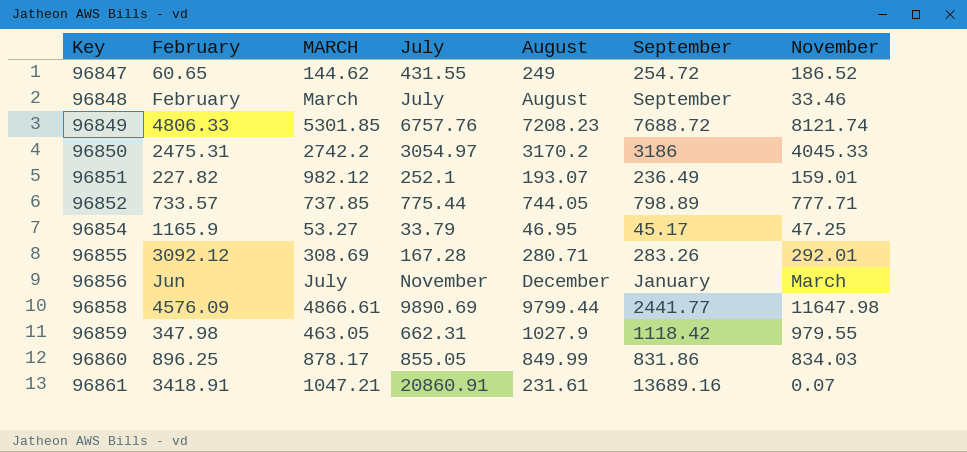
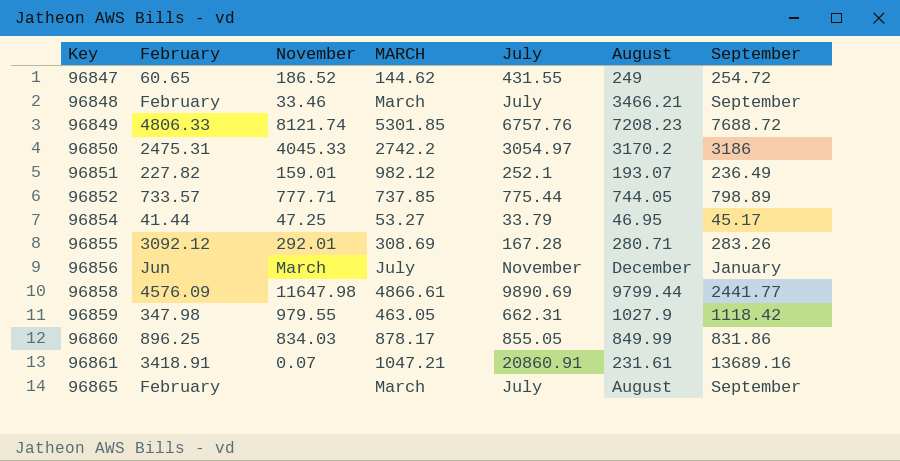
column November | position: 7 -> 3
96848 | August: August -> 3466.21
96854 | February: 1165.9 -> 41.44
row 96865: none -> February | none | March | July | August | September

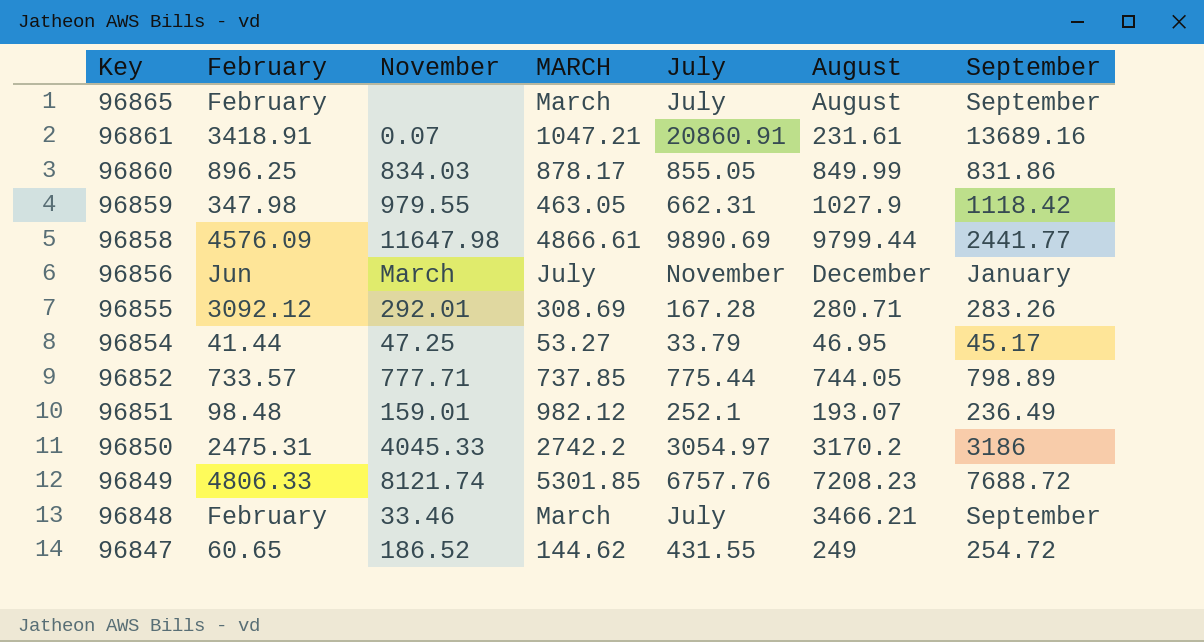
row order: Key ascending -> Key descending
96851 | February: 227.82 -> 98.48

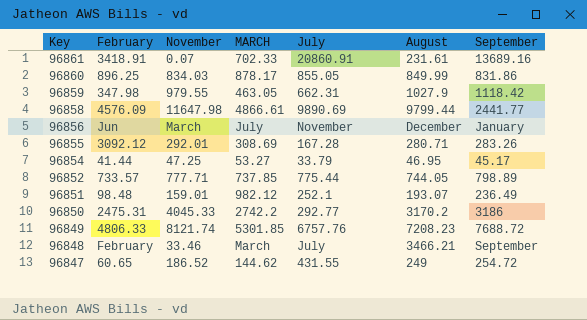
row 96865: February | none | March | July | August | September -> none
96861 | MARCH: 1047.21 -> 702.33
96850 | July: 3054.97 -> 292.77

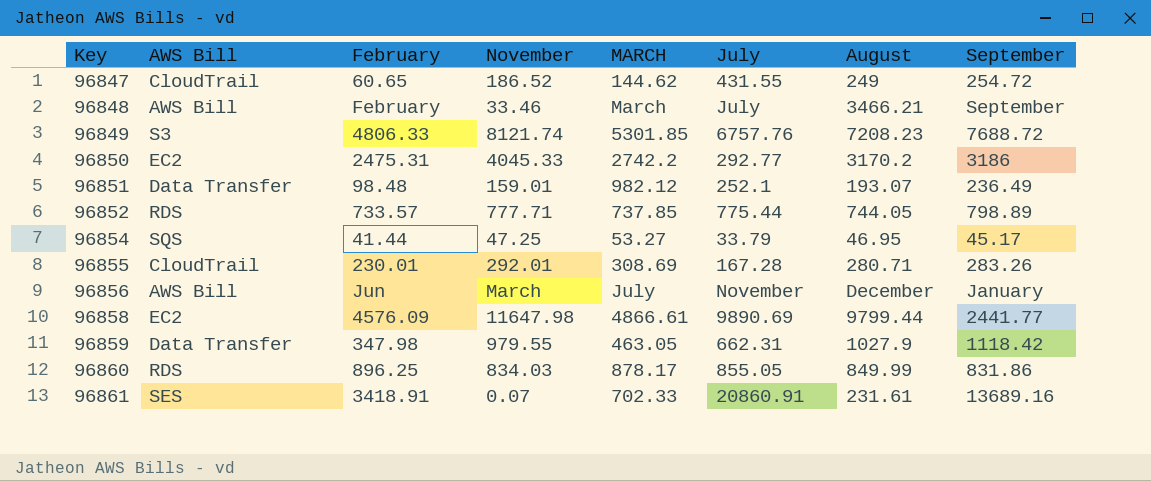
row order: Key descending -> Key ascending
column AWS Bill | position: none -> 2
96855 | February: 3092.12 -> 230.01

